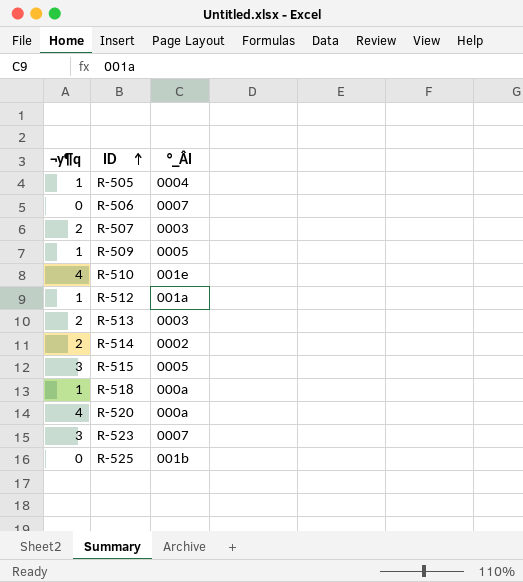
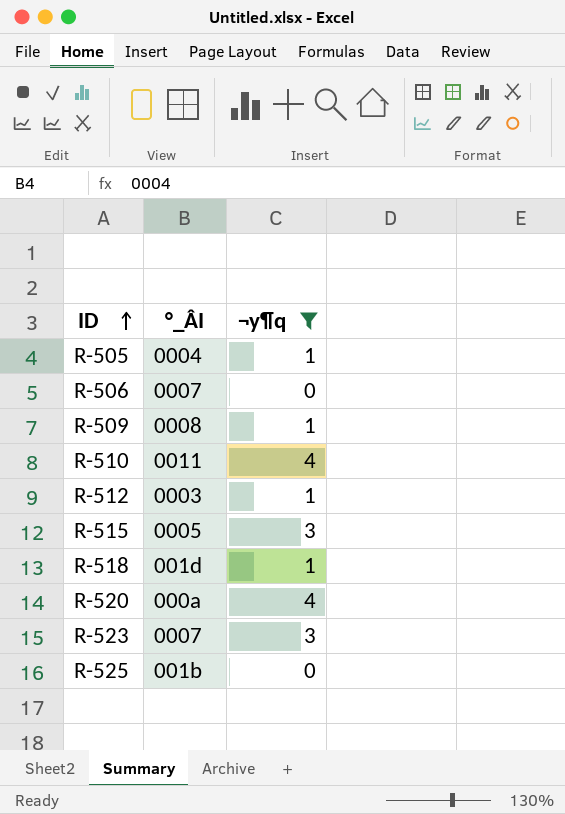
filter: none -> ¬y¶q != 2
column ¬y¶q | position: 1 -> 3
R-509 | °_ÂI: 0005 -> 0008
R-510 | °_ÂI: 001e -> 0011
R-512 | °_ÂI: 001a -> 0003
R-518 | °_ÂI: 000a -> 001d

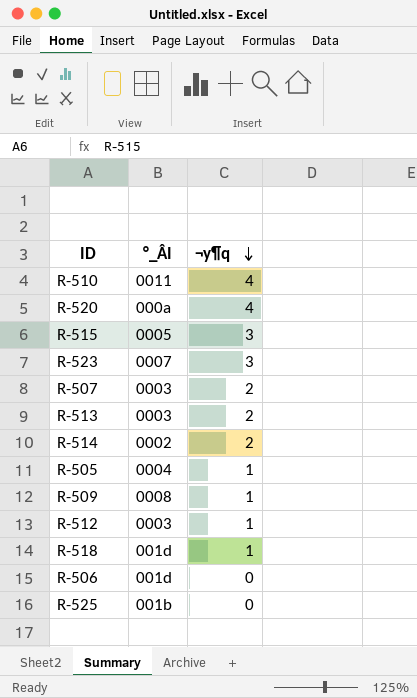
filter: ¬y¶q != 2 -> none
row order: ID ascending -> ¬y¶q descending
R-506 | °_ÂI: 0007 -> 001d

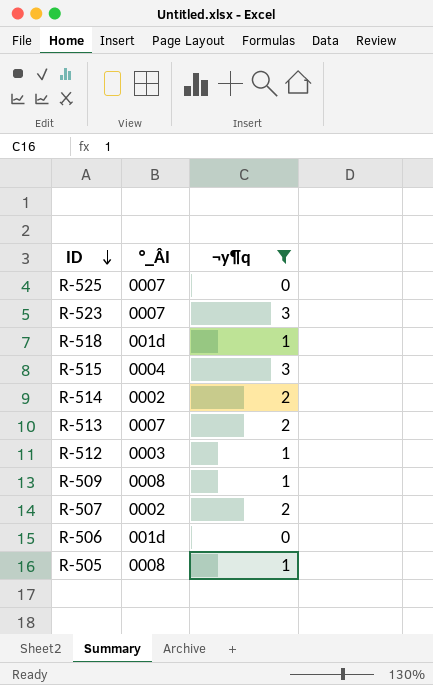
filter: none -> ¬y¶q != 4
row order: ¬y¶q descending -> ID descending
R-525 | °_ÂI: 001b -> 0007
R-515 | °_ÂI: 0005 -> 0004
R-513 | °_ÂI: 0003 -> 0007
R-507 | °_ÂI: 0003 -> 0002
R-505 | °_ÂI: 0004 -> 0008

